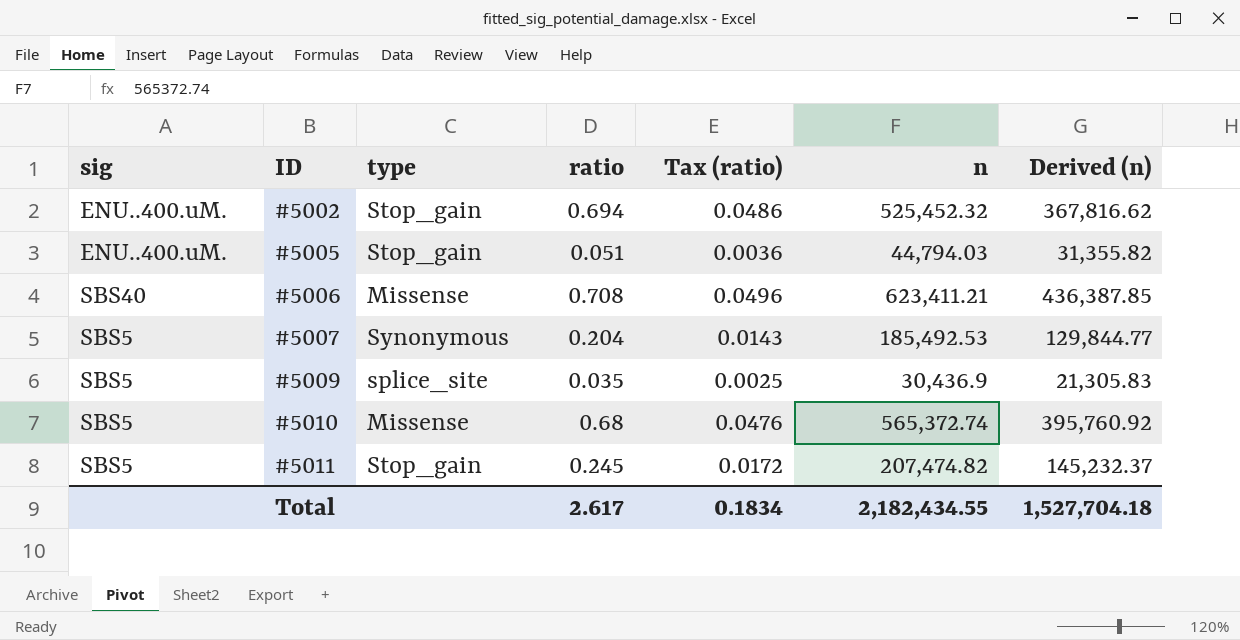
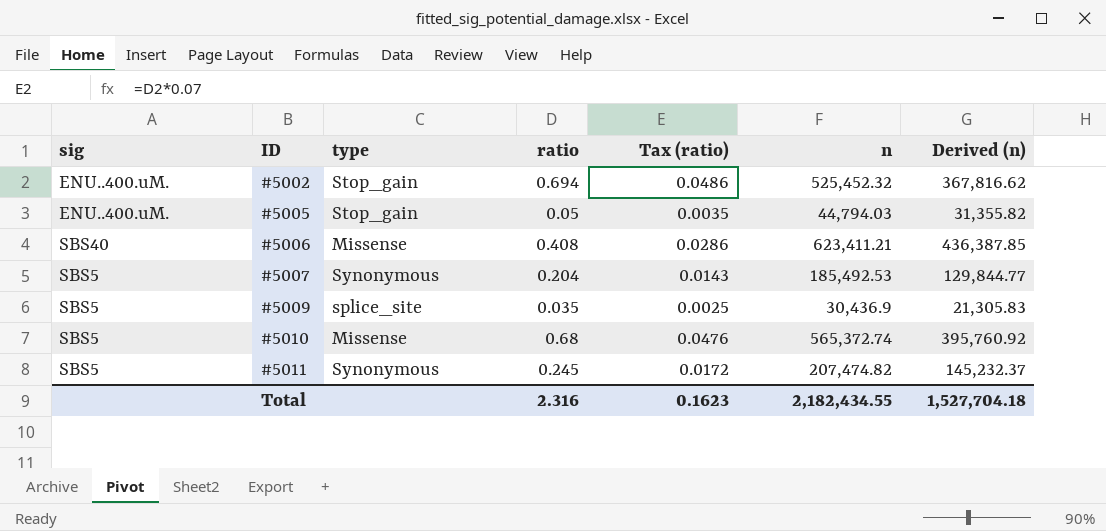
#5005 | ratio: 0.051 -> 0.05
#5005 | Tax (ratio): 0.0036 -> 0.0035
#5006 | ratio: 0.708 -> 0.408
#5006 | Tax (ratio): 0.0496 -> 0.0286
#5011 | type: Stop_gain -> Synonymous
Total | ratio: 2.617 -> 2.316
Total | Tax (ratio): 0.1834 -> 0.1623

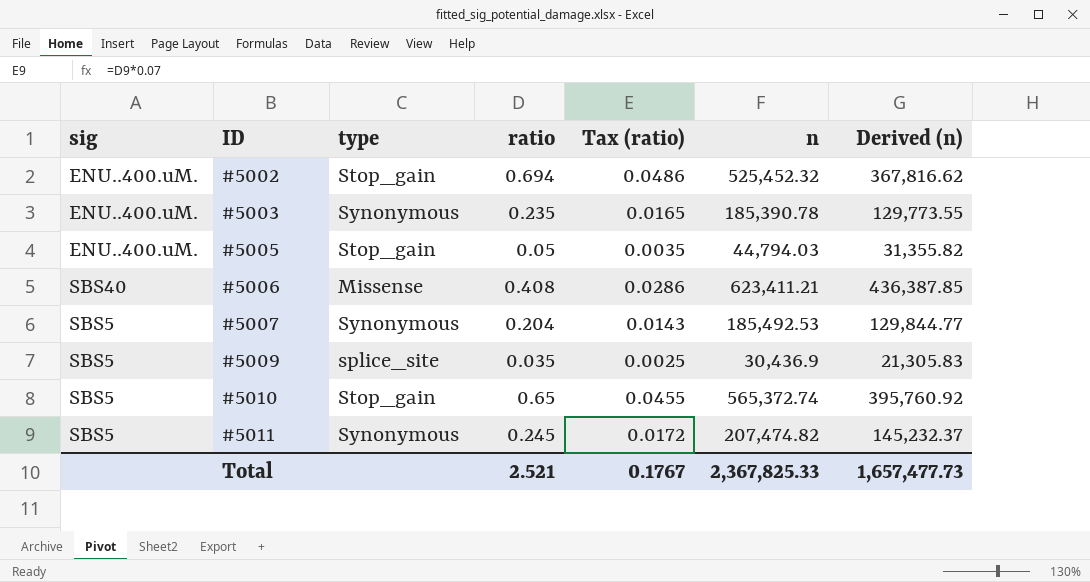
row #5003: none -> ENU..400.uM. | Synonymous | 0.235 | 0.0165 | 185,390.78 | 129,773.55
#5010 | type: Missense -> Stop_gain
#5010 | ratio: 0.68 -> 0.65
#5010 | Tax (ratio): 0.0476 -> 0.0455
Total | ratio: 2.316 -> 2.521
Total | Tax (ratio): 0.1623 -> 0.1767
Total | n: 2,182,434.55 -> 2,367,825.33
Total | Derived (n): 1,527,704.18 -> 1,657,477.73

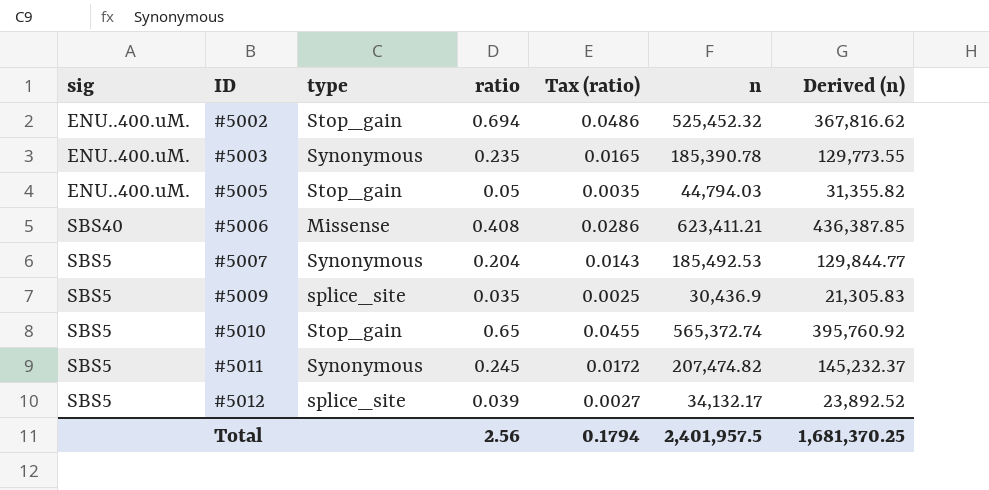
row #5012: none -> SBS5 | splice_site | 0.039 | 0.0027 | 34,132.17 | 23,892.52
Total | ratio: 2.521 -> 2.56
Total | Tax (ratio): 0.1767 -> 0.1794
Total | n: 2,367,825.33 -> 2,401,957.5
Total | Derived (n): 1,657,477.73 -> 1,681,370.25

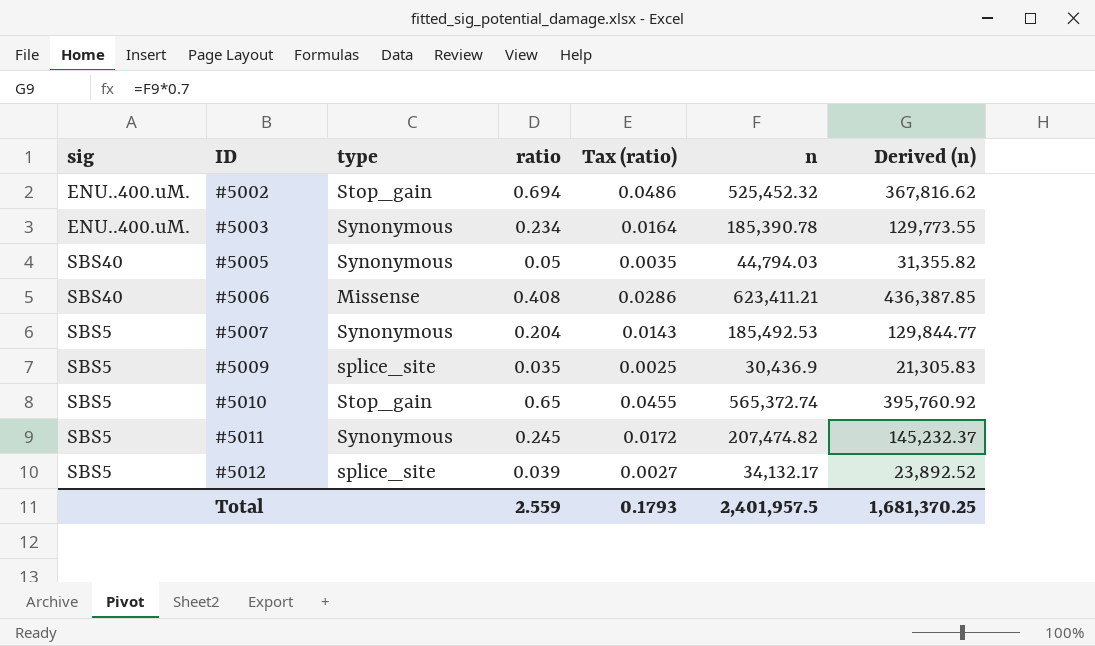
#5003 | ratio: 0.235 -> 0.234
#5003 | Tax (ratio): 0.0165 -> 0.0164
#5005 | sig: ENU..400.uM. -> SBS40
#5005 | type: Stop_gain -> Synonymous
Total | ratio: 2.56 -> 2.559
Total | Tax (ratio): 0.1794 -> 0.1793

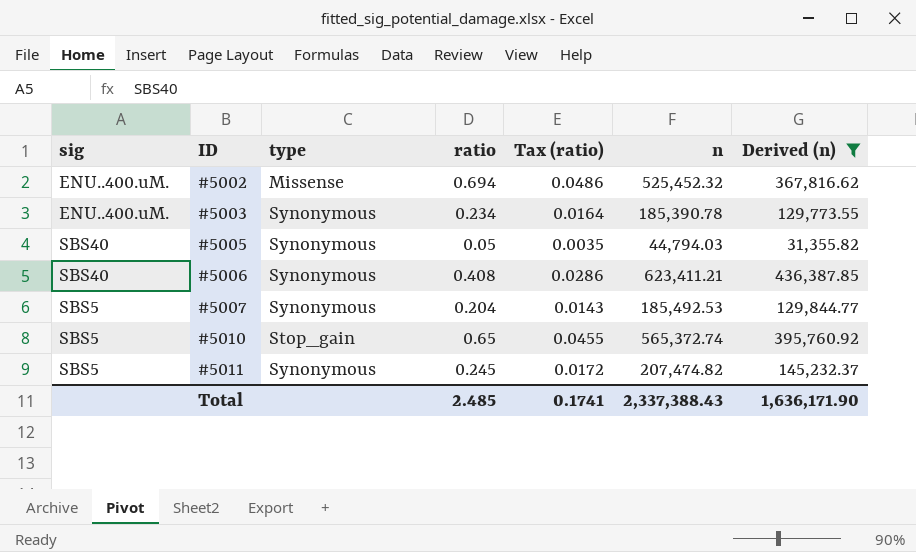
filter: none -> Derived (n) >= 31,355.82
#5002 | type: Stop_gain -> Missense
#5006 | type: Missense -> Synonymous
Total | ratio: 2.559 -> 2.485
Total | Tax (ratio): 0.1793 -> 0.1741
Total | n: 2,401,957.5 -> 2,337,388.43
Total | Derived (n): 1,681,370.25 -> 1,636,171.90

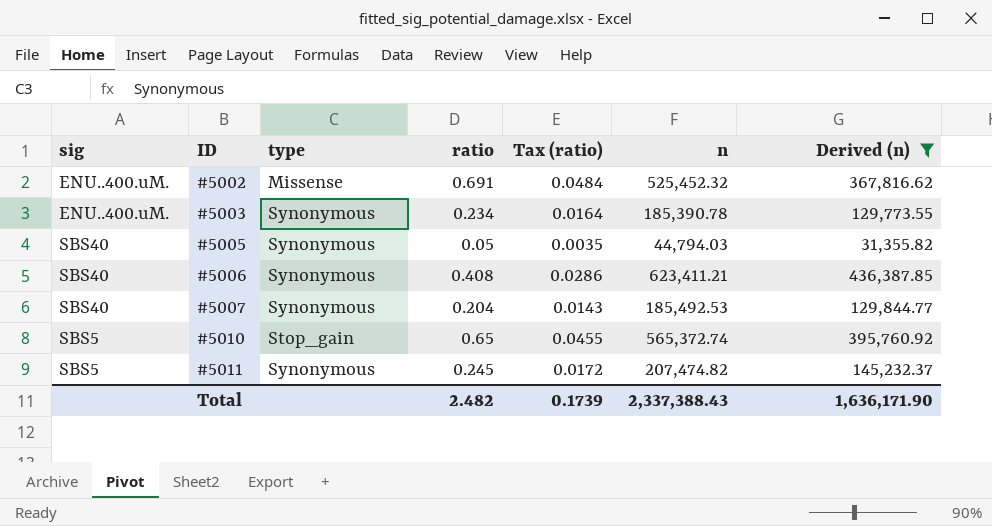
#5002 | ratio: 0.694 -> 0.691
#5002 | Tax (ratio): 0.0486 -> 0.0484
#5007 | sig: SBS5 -> SBS40
Total | ratio: 2.485 -> 2.482
Total | Tax (ratio): 0.1741 -> 0.1739

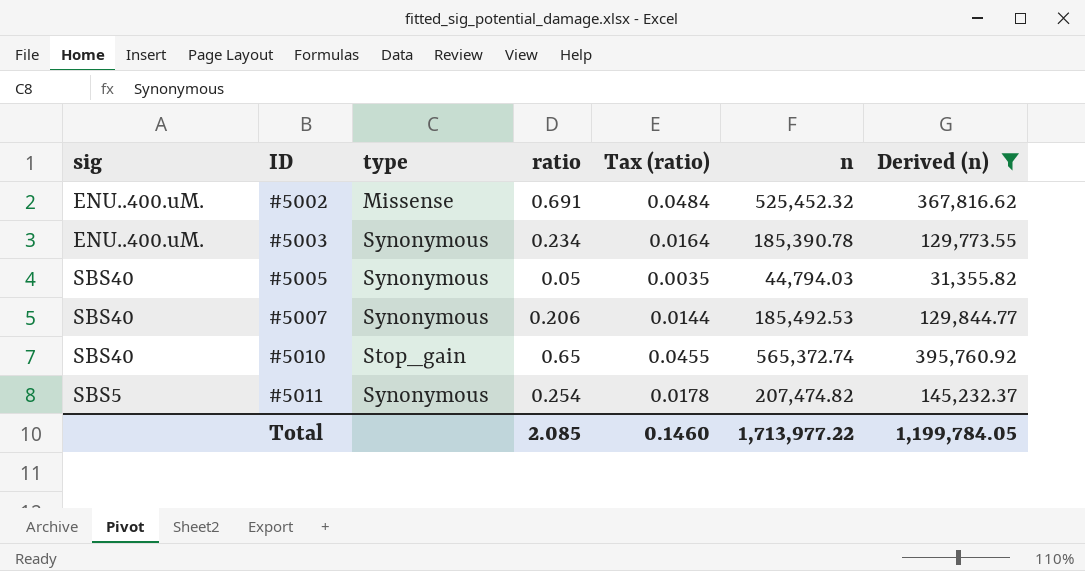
row #5006: SBS40 | Synonymous | 0.408 | 0.0286 | 623,411.21 | 436,387.85 -> none
#5007 | ratio: 0.204 -> 0.206
#5007 | Tax (ratio): 0.0143 -> 0.0144
#5010 | sig: SBS5 -> SBS40
#5011 | ratio: 0.245 -> 0.254
#5011 | Tax (ratio): 0.0172 -> 0.0178
Total | ratio: 2.482 -> 2.085
Total | Tax (ratio): 0.1739 -> 0.1460
Total | n: 2,337,388.43 -> 1,713,977.22
Total | Derived (n): 1,636,171.90 -> 1,199,784.05

